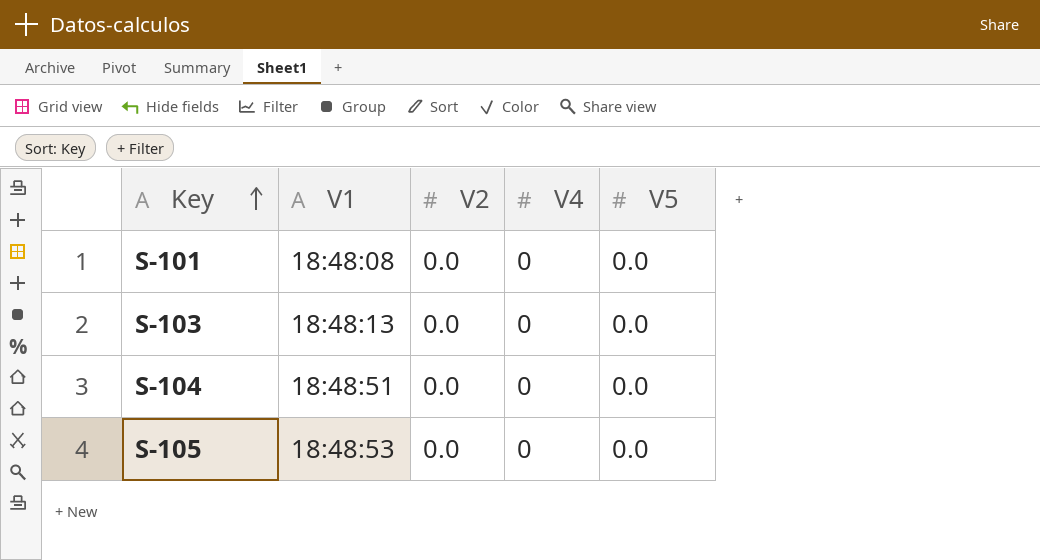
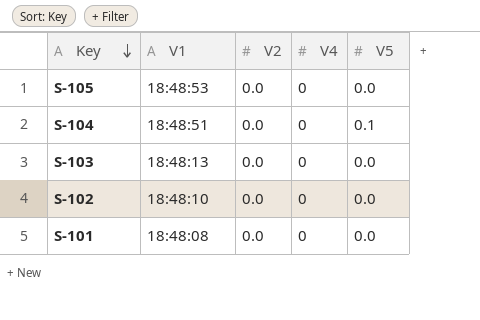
row order: Key ascending -> Key descending
S-104 | V5: 0.0 -> 0.1
row S-102: none -> 18:48:10 | 0.0 | 0 | 0.0

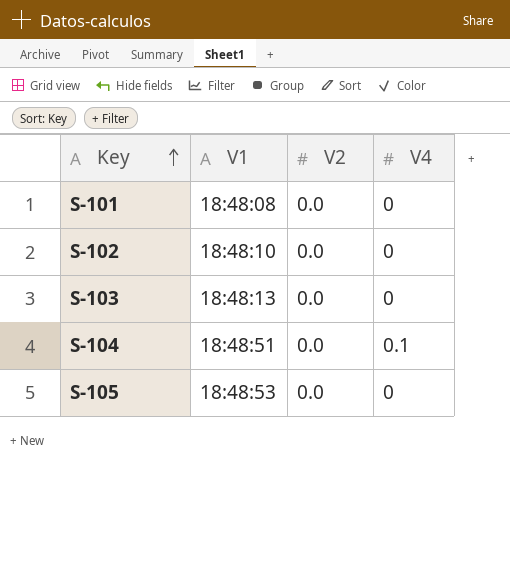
row order: Key descending -> Key ascending
column V5 | position: 5 -> none
S-104 | V4: 0 -> 0.1

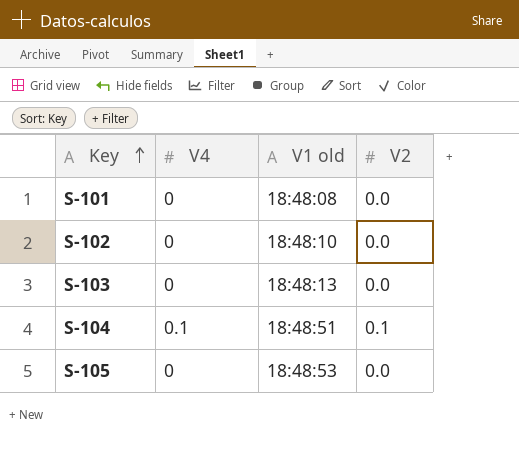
column V4 | position: 4 -> 2
column name: V1 -> V1 old
S-104 | V2: 0.0 -> 0.1

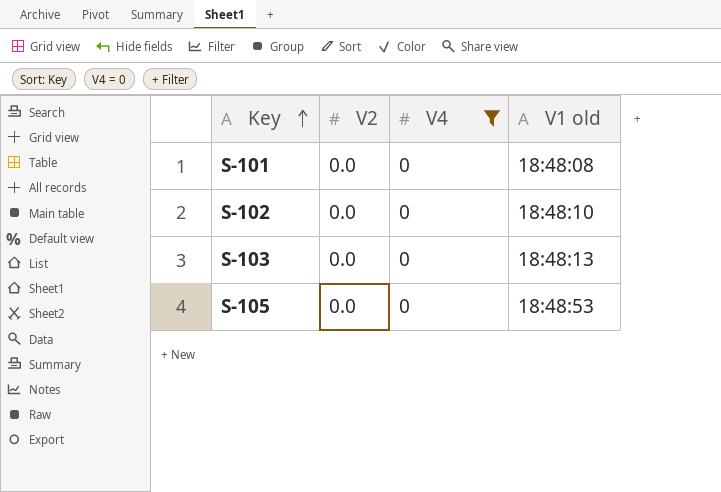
filter: none -> V4 = 0
column V2 | position: 4 -> 2

